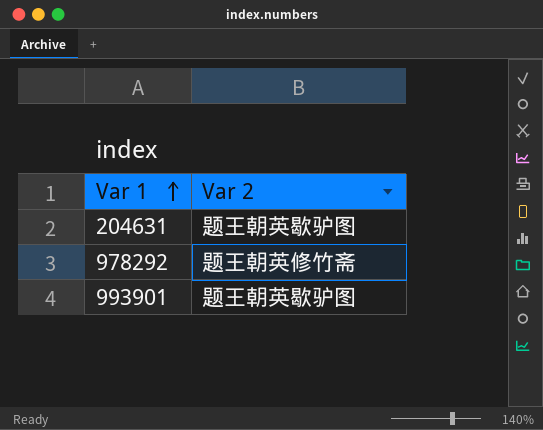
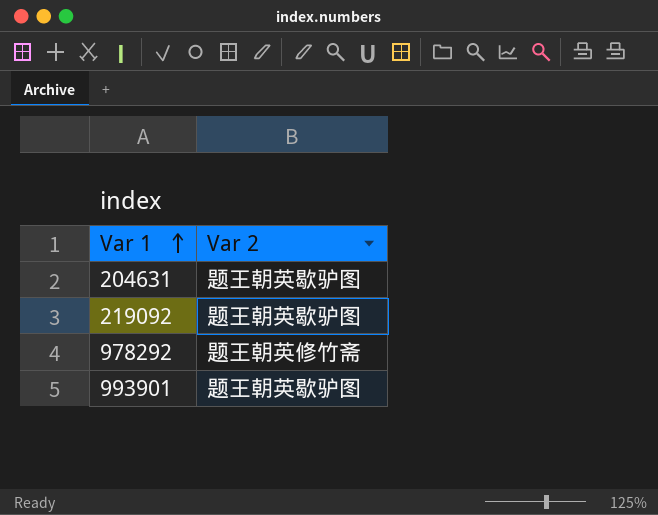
row 219092: none -> 题王朝英歇驴图

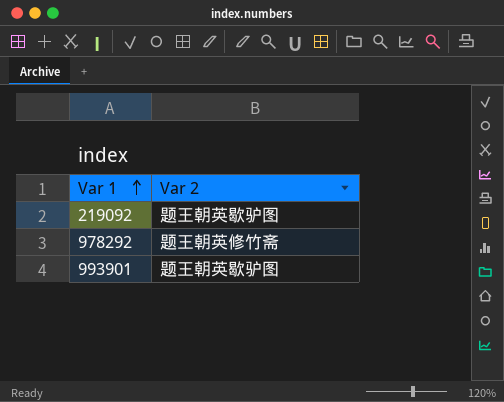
row 204631: 题王朝英歇驴图 -> none

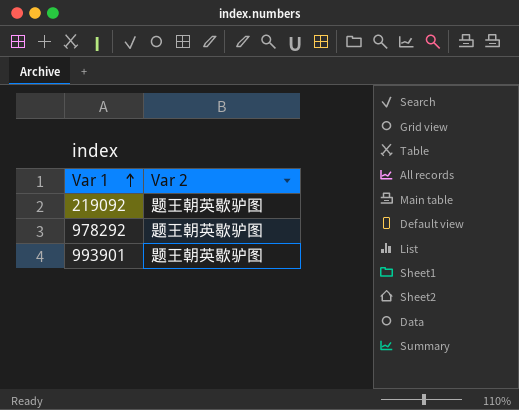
978292 | Var 2: 题王朝英修竹斋 -> 题王朝英歇驴图

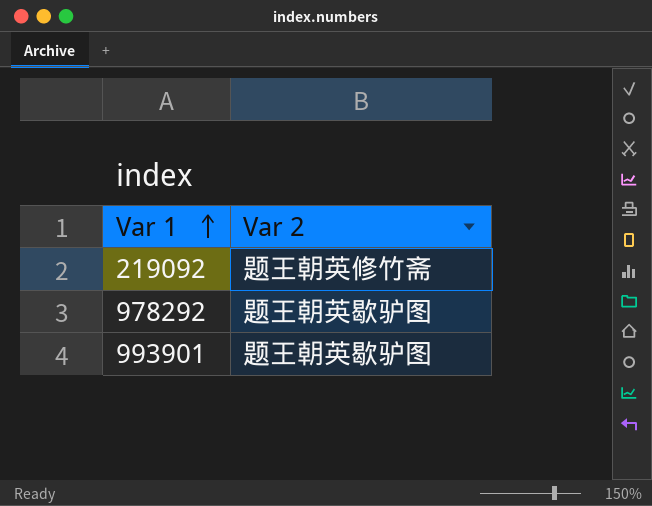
219092 | Var 2: 题王朝英歇驴图 -> 题王朝英修竹斋

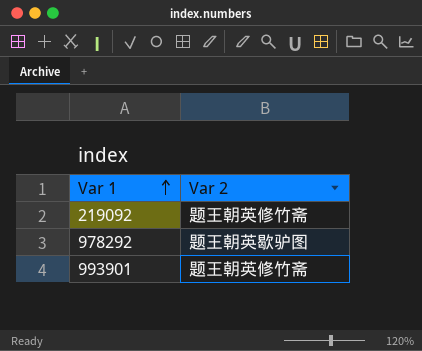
993901 | Var 2: 题王朝英歇驴图 -> 题王朝英修竹斋

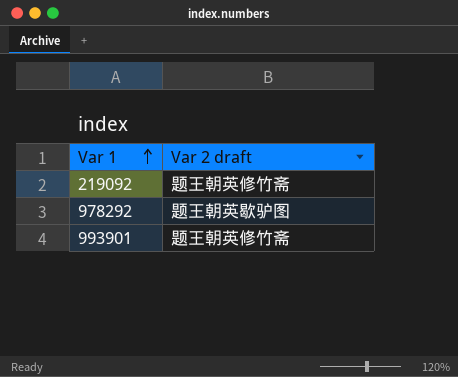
column name: Var 2 -> Var 2 draft

